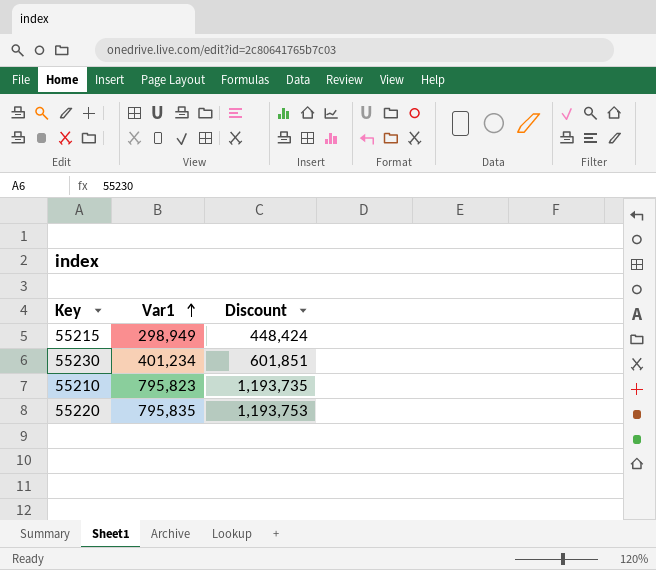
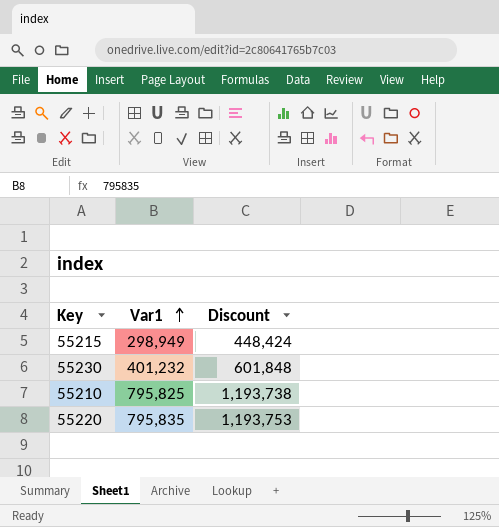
55230 | Var1: 401,234 -> 401,232
55230 | Discount: 601,851 -> 601,848
55210 | Var1: 795,823 -> 795,825
55210 | Discount: 1,193,735 -> 1,193,738

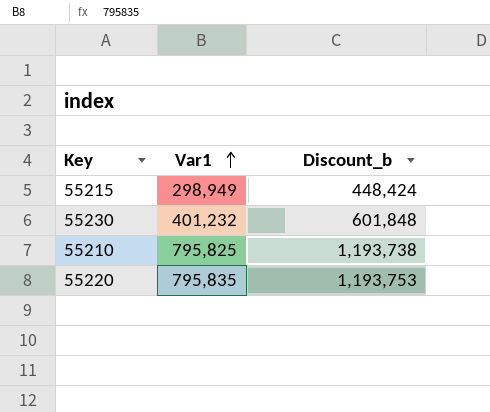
column name: Discount -> Discount_b

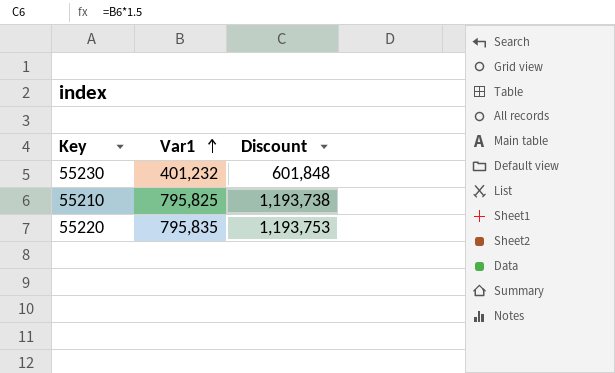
column name: Discount_b -> Discount
row 55215: 298,949 | 448,424 -> none

